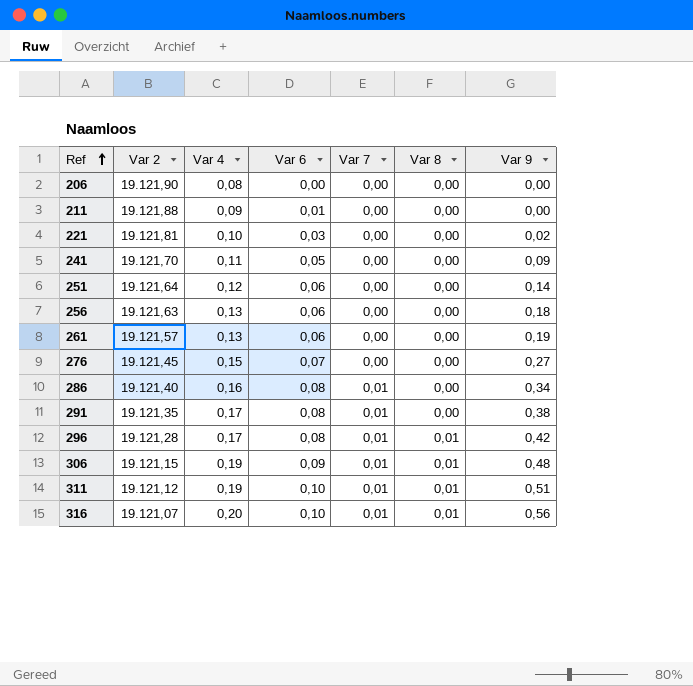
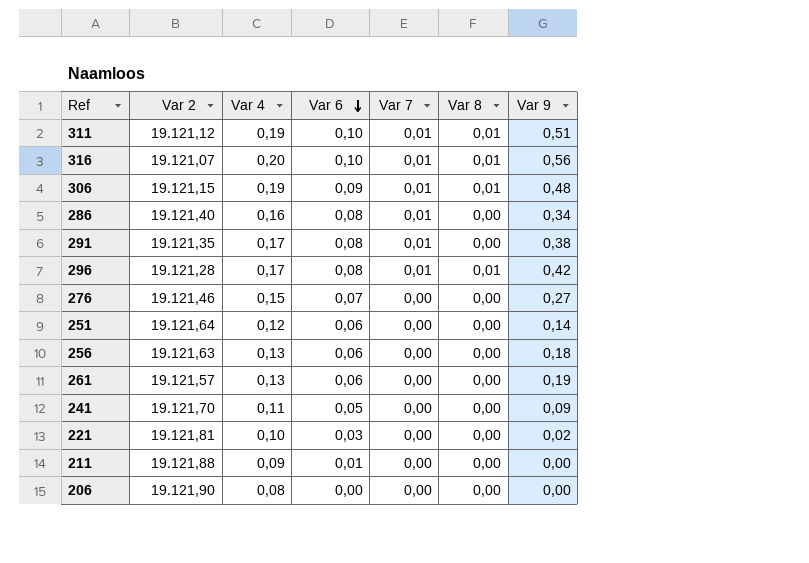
row order: Ref ascending -> Var 6 descending
276 | Var 2: 19.121,45 -> 19.121,46

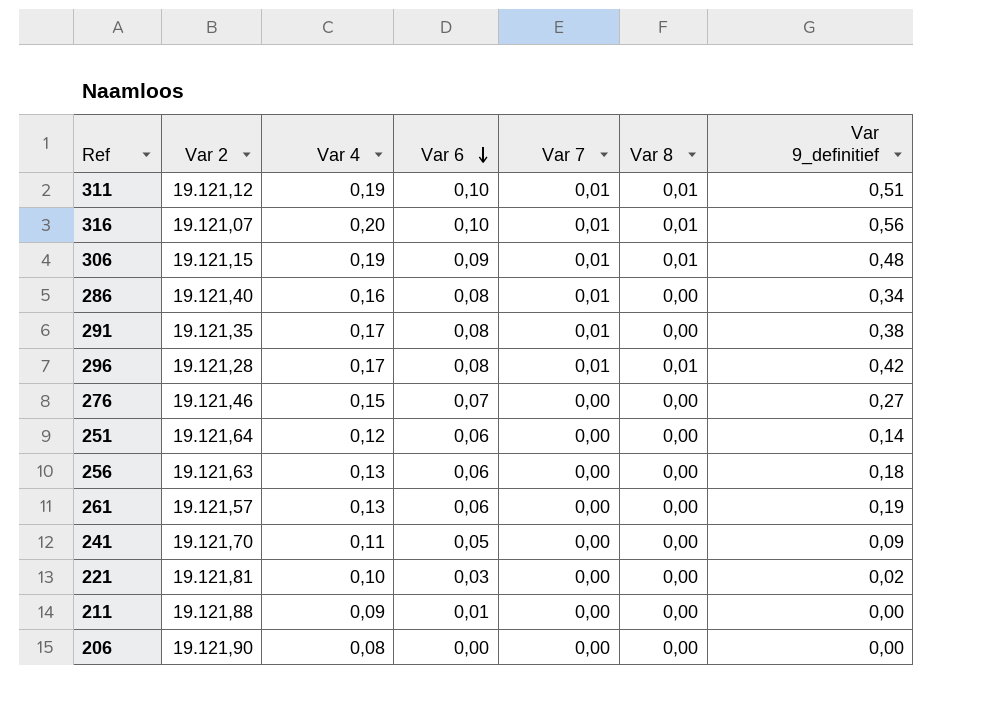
column name: Var 9 -> Var 9_definitief

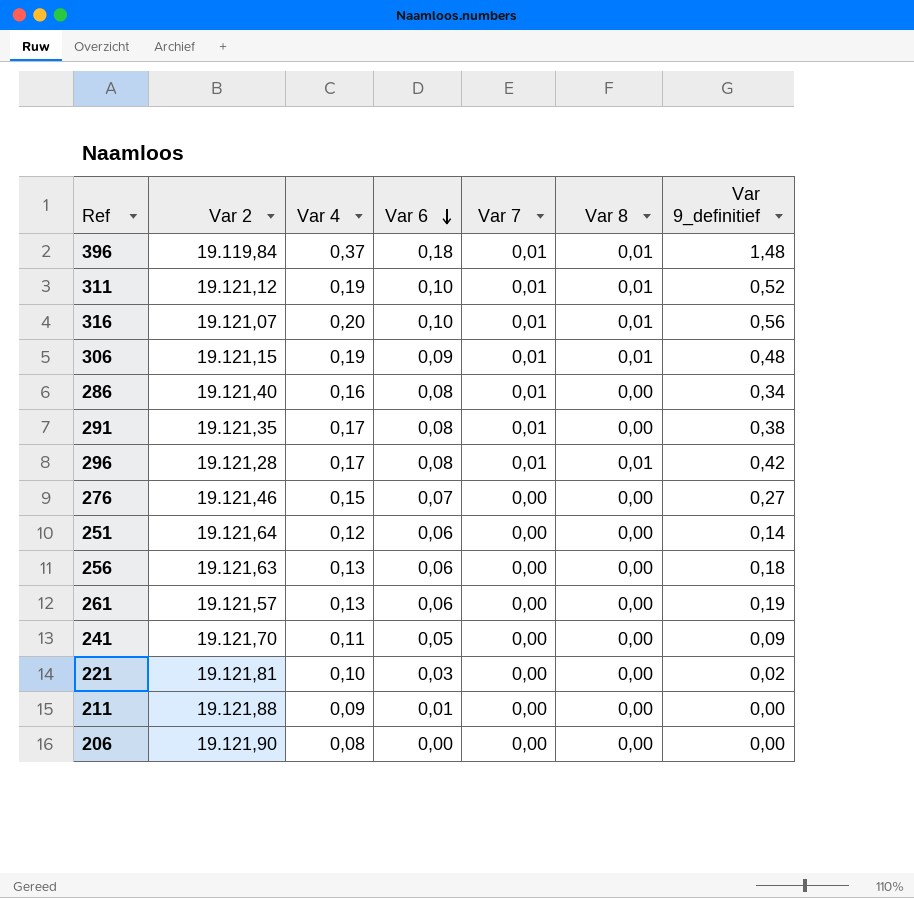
row 396: none -> 19.119,84 | 0,37 | 0,18 | 0,01 | 0,01 | 1,48
311 | Var 9_definitief: 0,51 -> 0,52

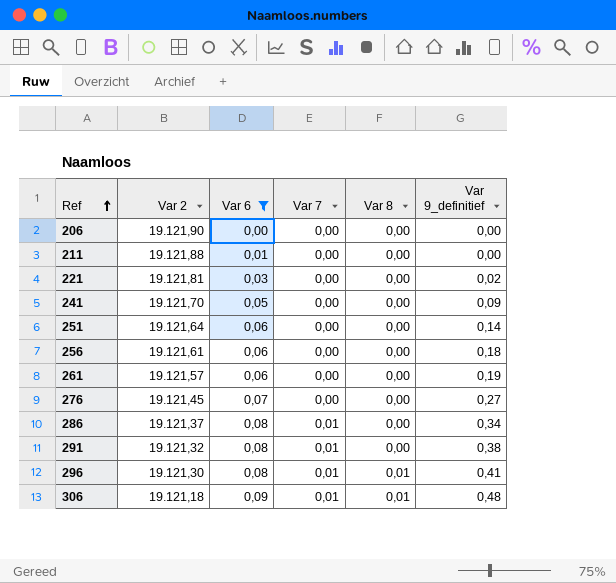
filter: none -> Var 6 <= 0,09
row order: Var 6 descending -> Ref ascending
column Var 4 | position: 3 -> none
256 | Var 2: 19.121,63 -> 19.121,61
276 | Var 2: 19.121,46 -> 19.121,45
286 | Var 2: 19.121,40 -> 19.121,37
291 | Var 2: 19.121,35 -> 19.121,32
296 | Var 2: 19.121,28 -> 19.121,30
296 | Var 9_definitief: 0,42 -> 0,41
306 | Var 2: 19.121,15 -> 19.121,18

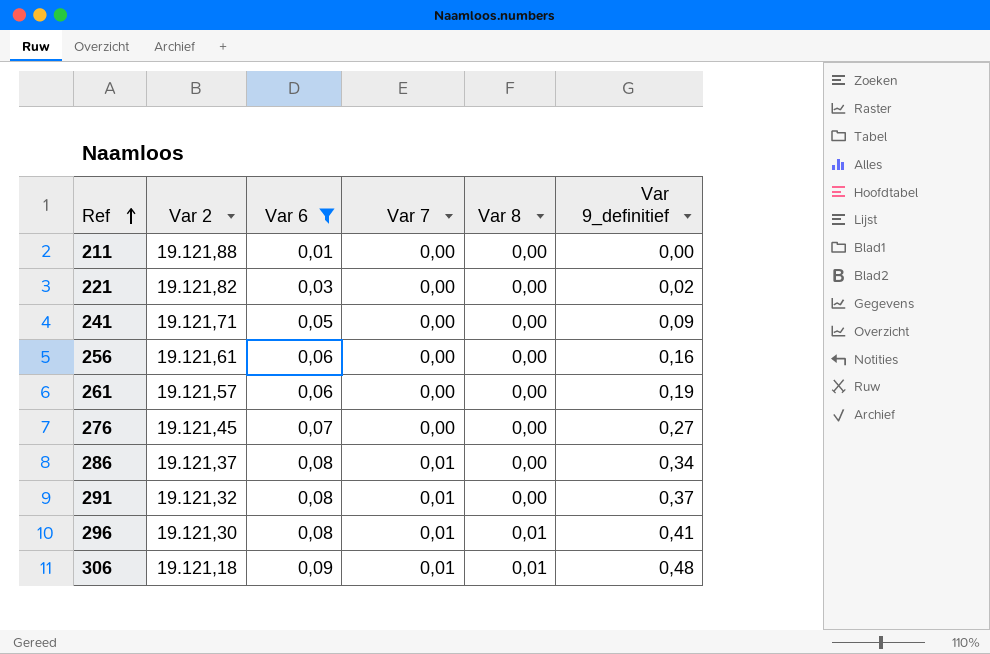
row 206: 19.121,90 | 0,00 | 0,00 | 0,00 | 0,00 -> none
row 251: 19.121,64 | 0,06 | 0,00 | 0,00 | 0,14 -> none
221 | Var 2: 19.121,81 -> 19.121,82
241 | Var 2: 19.121,70 -> 19.121,71
256 | Var 9_definitief: 0,18 -> 0,16
291 | Var 9_definitief: 0,38 -> 0,37

